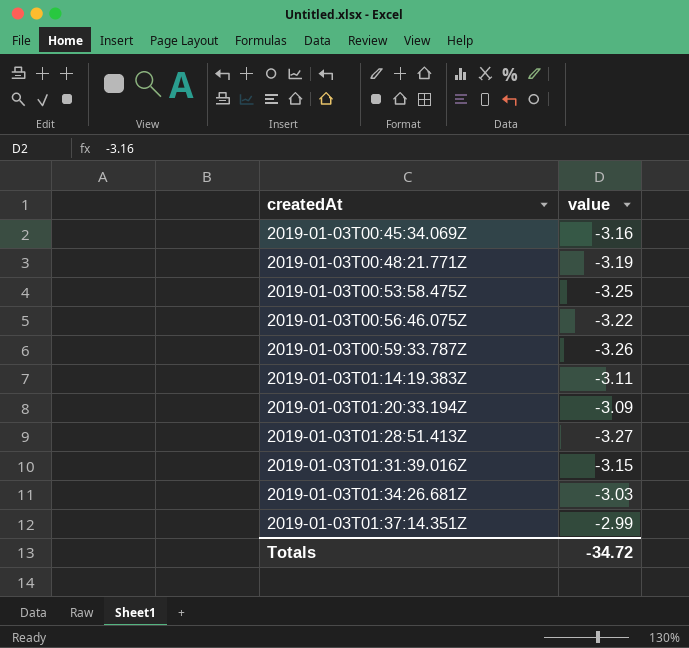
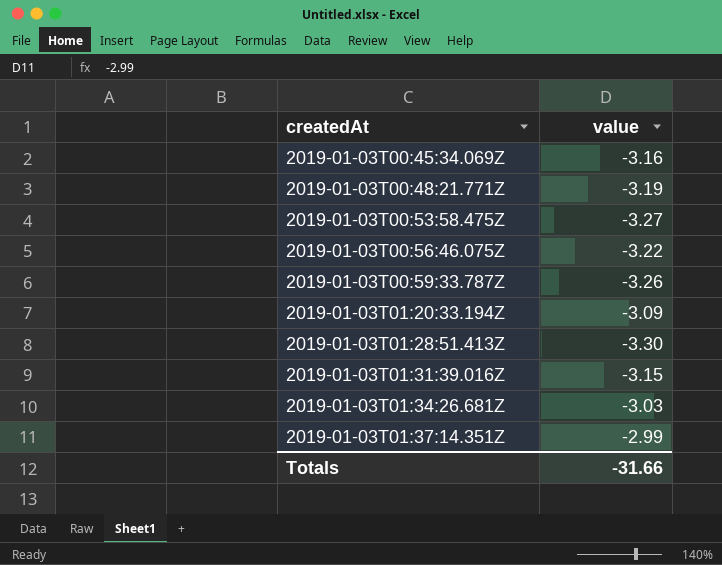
row 2019-01-03T01:14:19.383Z: -3.11 -> none
2019-01-03T00:53:58.475Z | value: -3.25 -> -3.27
2019-01-03T01:28:51.413Z | value: -3.27 -> -3.30
Totals | value: -34.72 -> -31.66

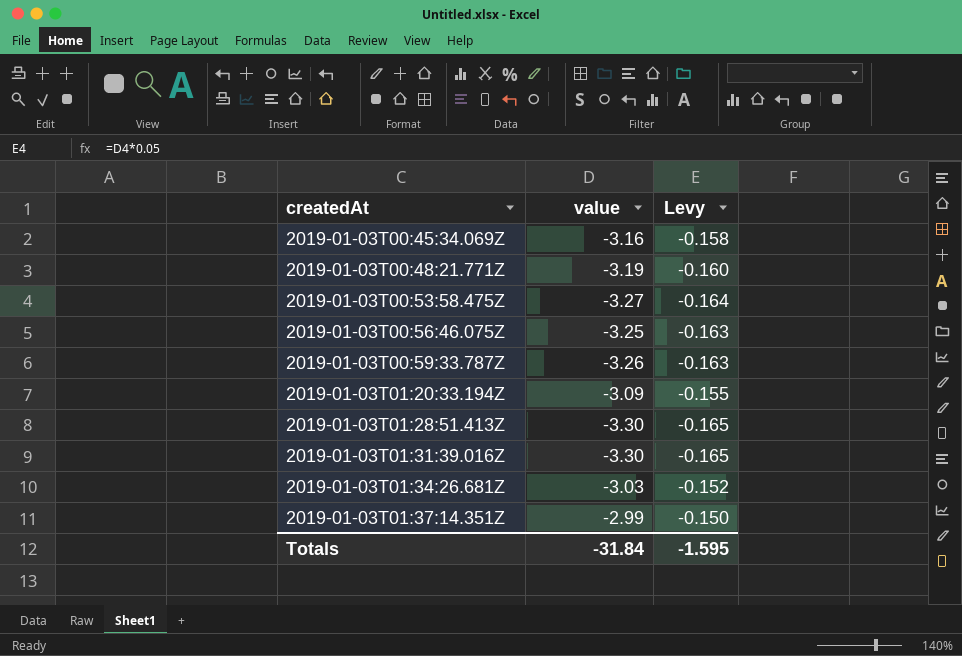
column Levy | formula: none -> [value] * 0.05
2019-01-03T00:56:46.075Z | value: -3.22 -> -3.25
2019-01-03T01:31:39.016Z | value: -3.15 -> -3.30
Totals | value: -31.66 -> -31.84

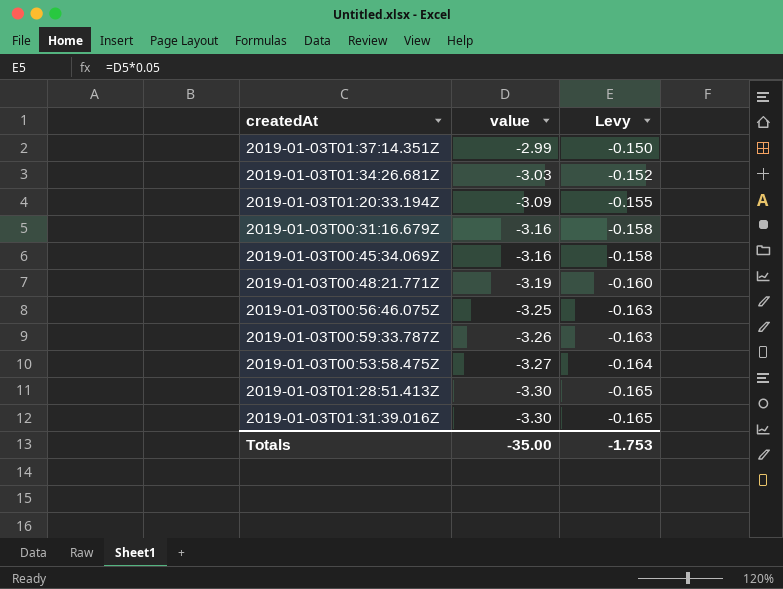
row order: createdAt ascending -> value descending
row 2019-01-03T00:31:16.679Z: none -> -3.16 | -0.158
Totals | value: -31.84 -> -35.00
Totals | Levy: -1.595 -> -1.753

